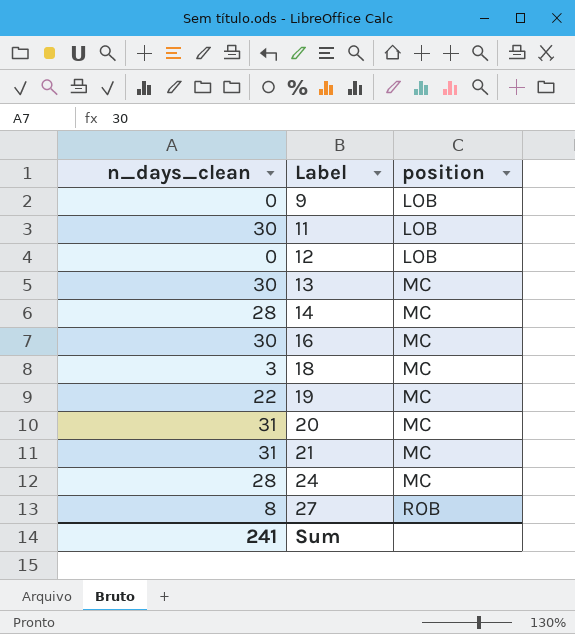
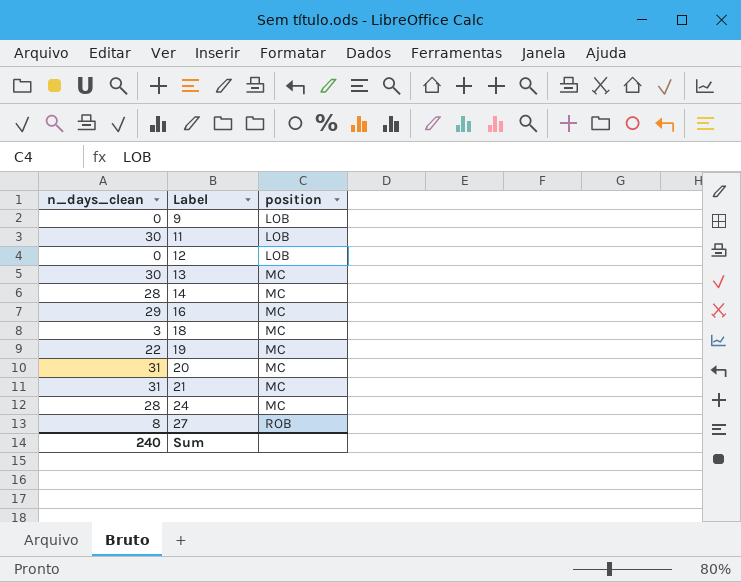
16 | n_days_clean: 30 -> 29
Sum | n_days_clean: 241 -> 240

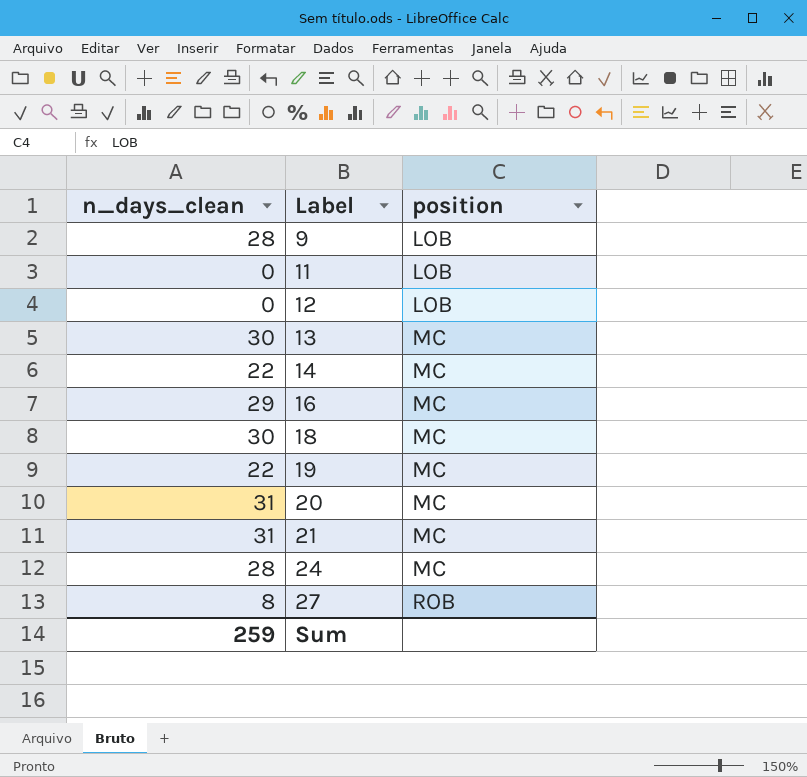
9 | n_days_clean: 0 -> 28
11 | n_days_clean: 30 -> 0
14 | n_days_clean: 28 -> 22
18 | n_days_clean: 3 -> 30
Sum | n_days_clean: 240 -> 259

